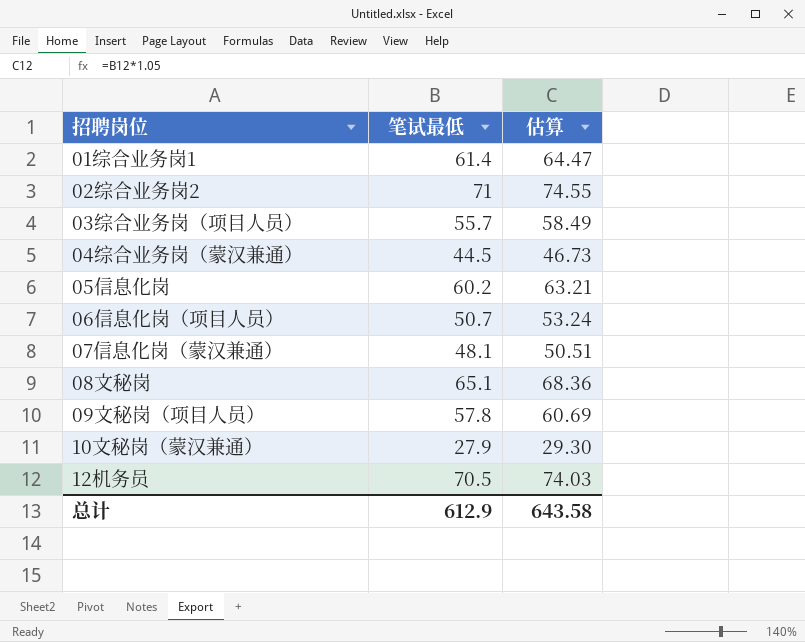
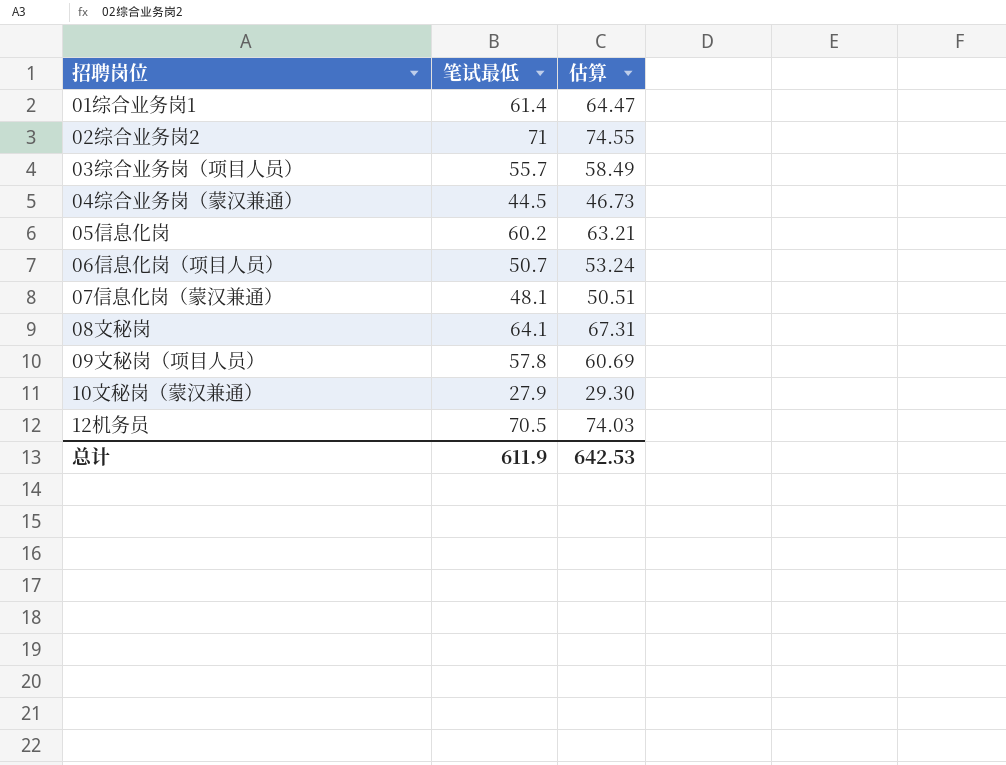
08文秘岗 | 笔试最低: 65.1 -> 64.1
08文秘岗 | 估算: 68.36 -> 67.31
总计 | 笔试最低: 612.9 -> 611.9
总计 | 估算: 643.58 -> 642.53

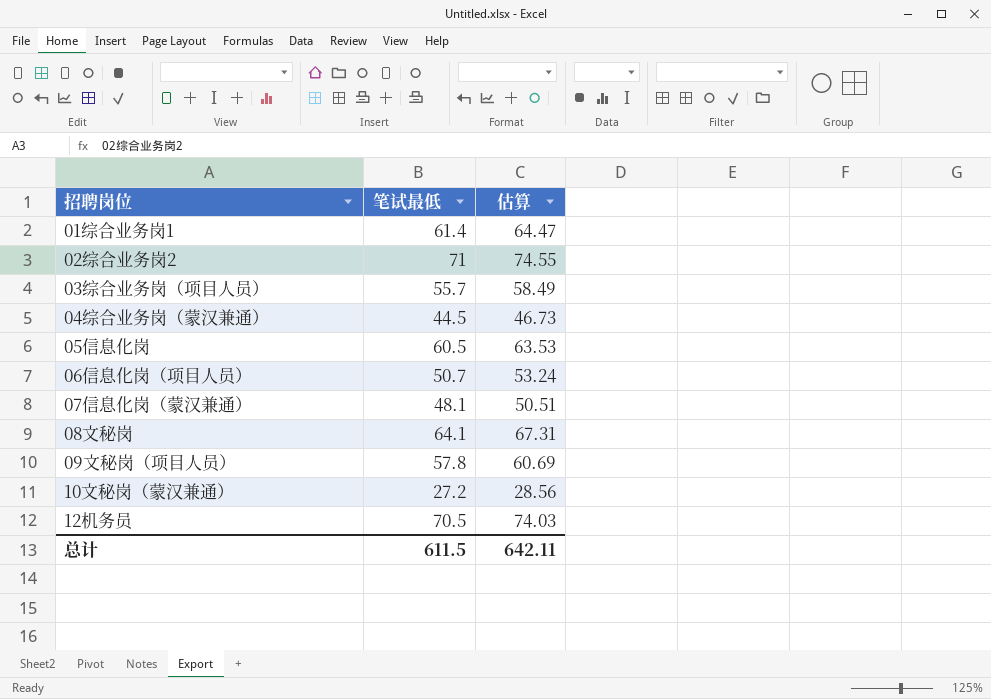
05信息化岗 | 笔试最低: 60.2 -> 60.5
05信息化岗 | 估算: 63.21 -> 63.53
10文秘岗（蒙汉兼通） | 笔试最低: 27.9 -> 27.2
10文秘岗（蒙汉兼通） | 估算: 29.30 -> 28.56
总计 | 笔试最低: 611.9 -> 611.5
总计 | 估算: 642.53 -> 642.11

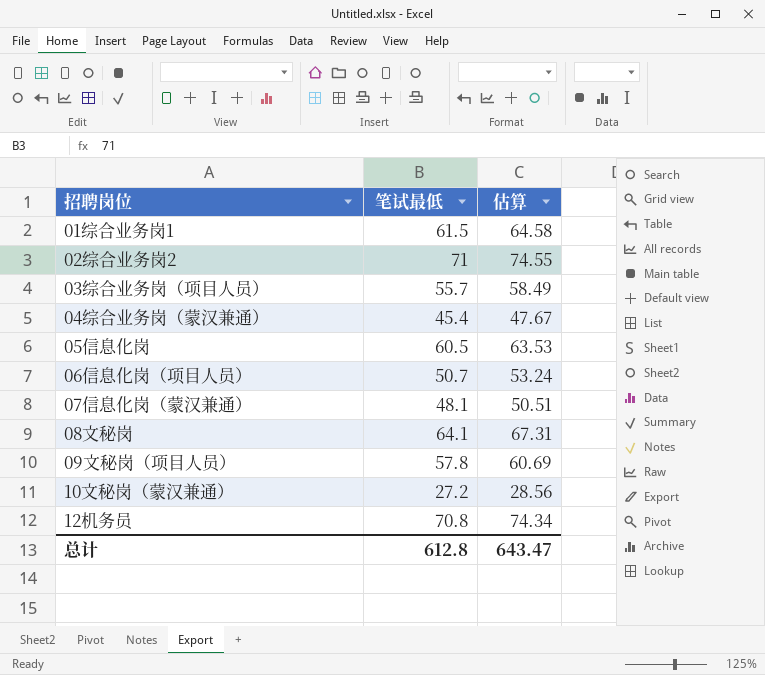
01综合业务岗1 | 笔试最低: 61.4 -> 61.5
01综合业务岗1 | 估算: 64.47 -> 64.58
04综合业务岗（蒙汉兼通） | 笔试最低: 44.5 -> 45.4
04综合业务岗（蒙汉兼通） | 估算: 46.73 -> 47.67
12机务员 | 笔试最低: 70.5 -> 70.8
12机务员 | 估算: 74.03 -> 74.34
总计 | 笔试最低: 611.5 -> 612.8
总计 | 估算: 642.11 -> 643.47

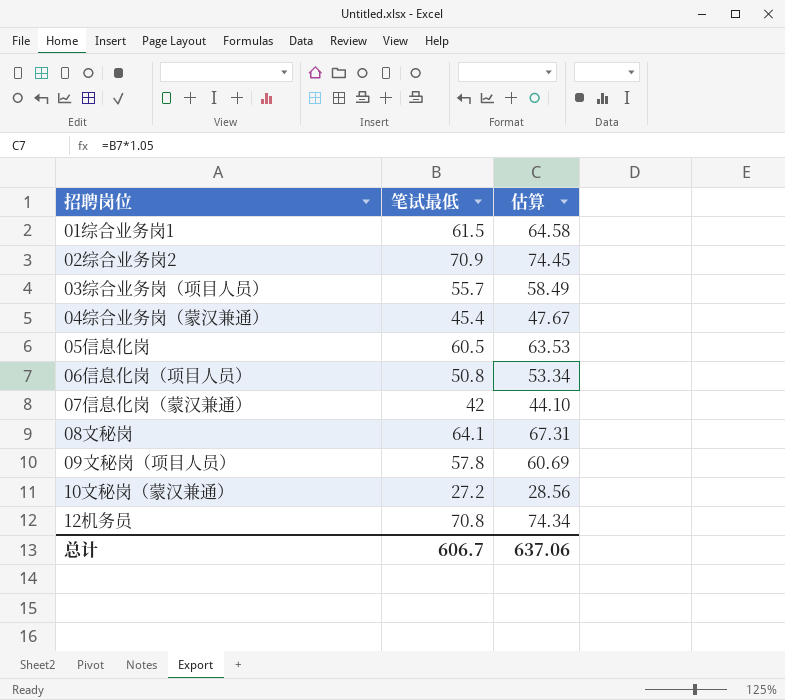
02综合业务岗2 | 笔试最低: 71 -> 70.9
02综合业务岗2 | 估算: 74.55 -> 74.45
06信息化岗（项目人员） | 笔试最低: 50.7 -> 50.8
06信息化岗（项目人员） | 估算: 53.24 -> 53.34
07信息化岗（蒙汉兼通） | 笔试最低: 48.1 -> 42
07信息化岗（蒙汉兼通） | 估算: 50.51 -> 44.10
总计 | 笔试最低: 612.8 -> 606.7
总计 | 估算: 643.47 -> 637.06

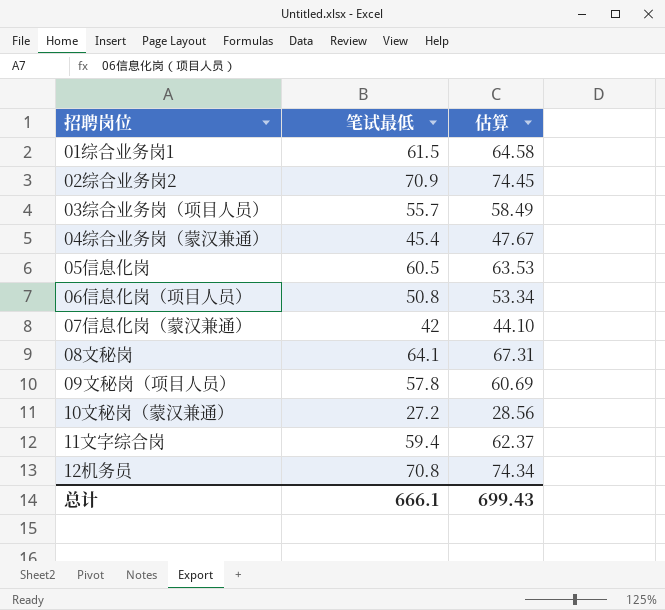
row 11文字综合岗: none -> 59.4 | 62.37
总计 | 笔试最低: 606.7 -> 666.1
总计 | 估算: 637.06 -> 699.43

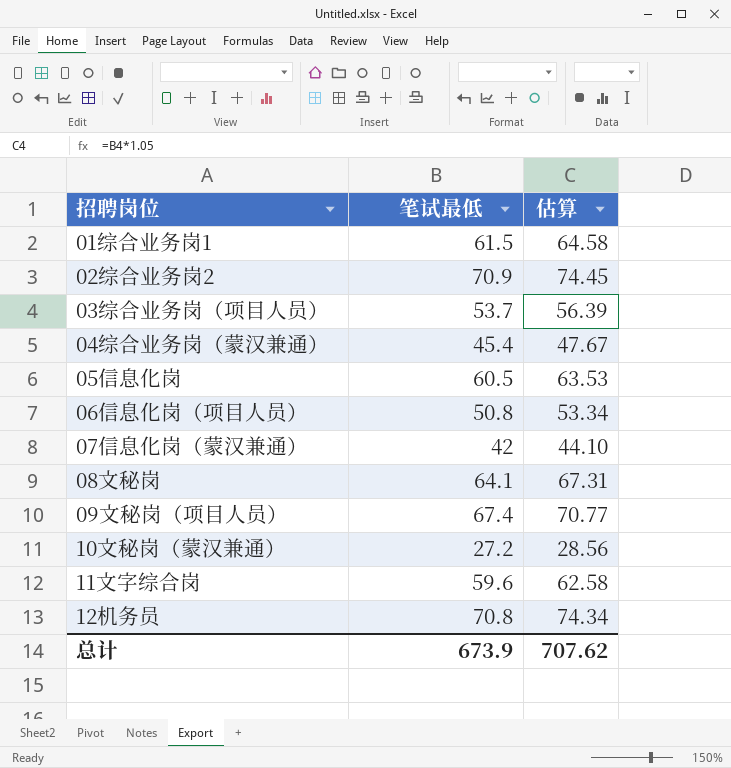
03综合业务岗（项目人员） | 笔试最低: 55.7 -> 53.7
03综合业务岗（项目人员） | 估算: 58.49 -> 56.39
09文秘岗（项目人员） | 笔试最低: 57.8 -> 67.4
09文秘岗（项目人员） | 估算: 60.69 -> 70.77
11文字综合岗 | 笔试最低: 59.4 -> 59.6
11文字综合岗 | 估算: 62.37 -> 62.58
总计 | 笔试最低: 666.1 -> 673.9
总计 | 估算: 699.43 -> 707.62

